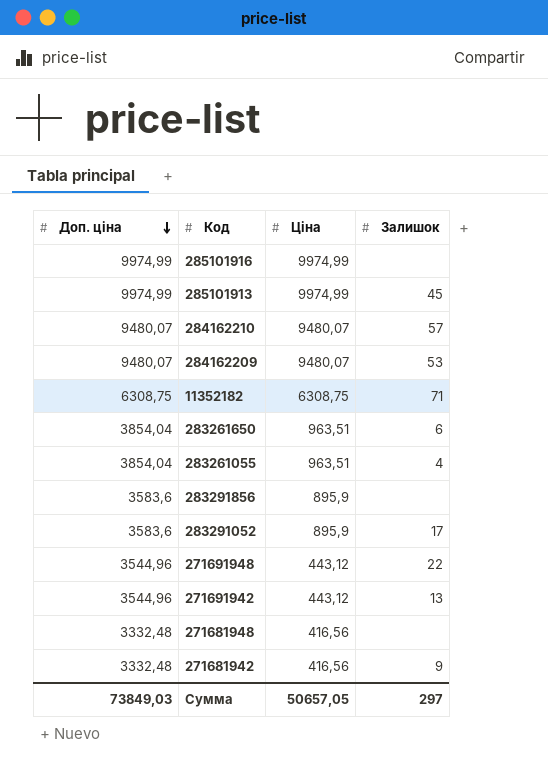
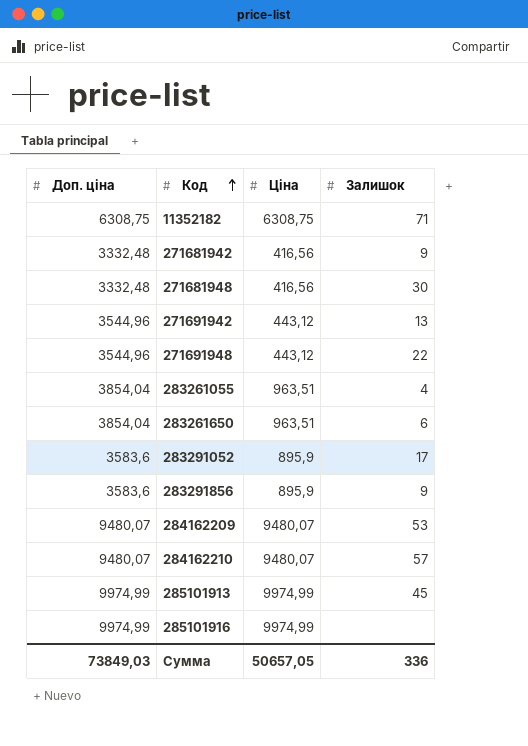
row order: Доп. ціна descending -> Код ascending
271681948 | Залишок: none -> 30
283291856 | Залишок: none -> 9
Сумма | Залишок: 297 -> 336

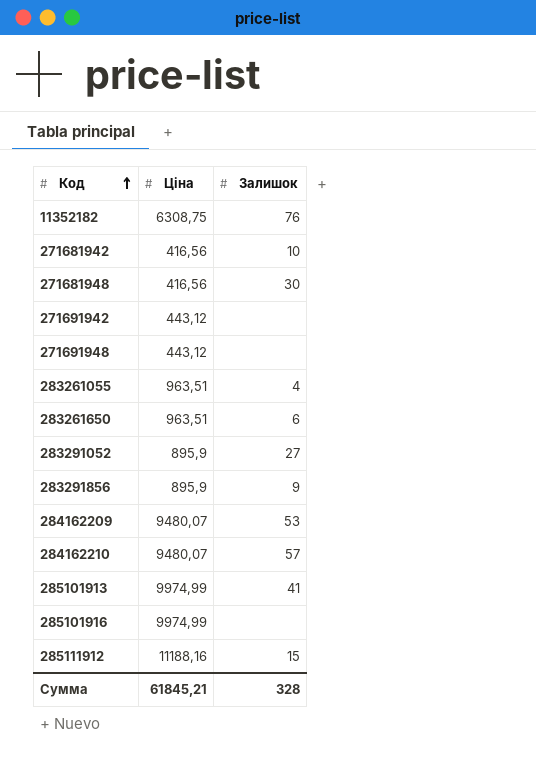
column Доп. ціна | position: 1 -> none
11352182 | Залишок: 71 -> 76
271681942 | Залишок: 9 -> 10
271691942 | Залишок: 13 -> none
271691948 | Залишок: 22 -> none
283291052 | Залишок: 17 -> 27
285101913 | Залишок: 45 -> 41
row 285111912: none -> 11188,16 | 15
Сумма | Ціна: 50657,05 -> 61845,21
Сумма | Залишок: 336 -> 328

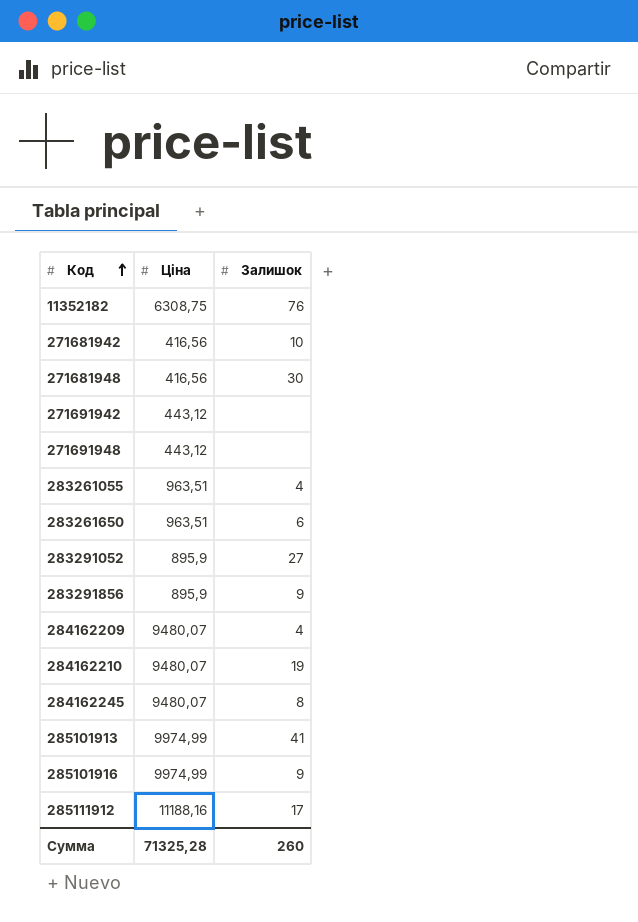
284162209 | Залишок: 53 -> 4
284162210 | Залишок: 57 -> 19
row 284162245: none -> 9480,07 | 8
285101916 | Залишок: none -> 9
285111912 | Залишок: 15 -> 17
Сумма | Ціна: 61845,21 -> 71325,28
Сумма | Залишок: 328 -> 260

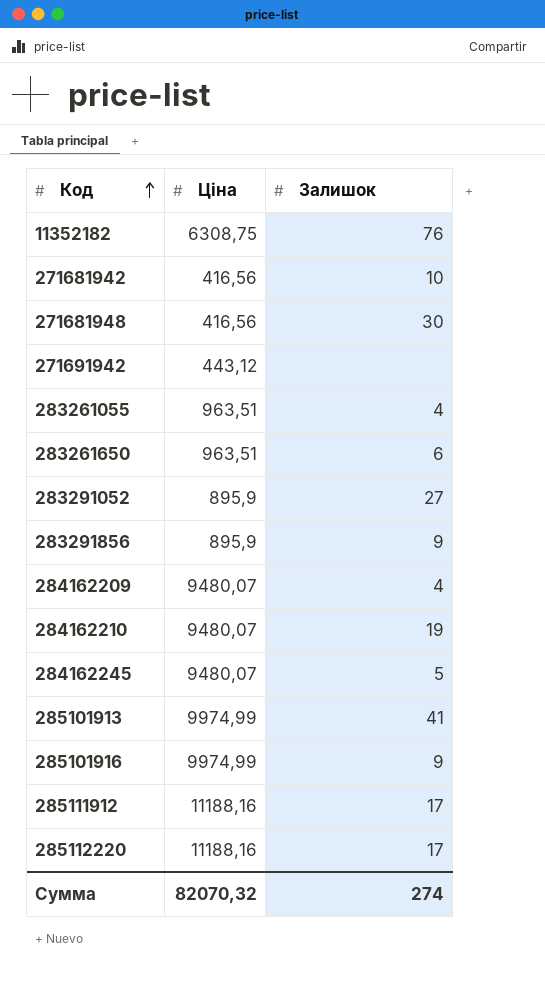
row 271691948: 443,12 | none -> none
284162245 | Залишок: 8 -> 5
row 285112220: none -> 11188,16 | 17
Сумма | Ціна: 71325,28 -> 82070,32
Сумма | Залишок: 260 -> 274

